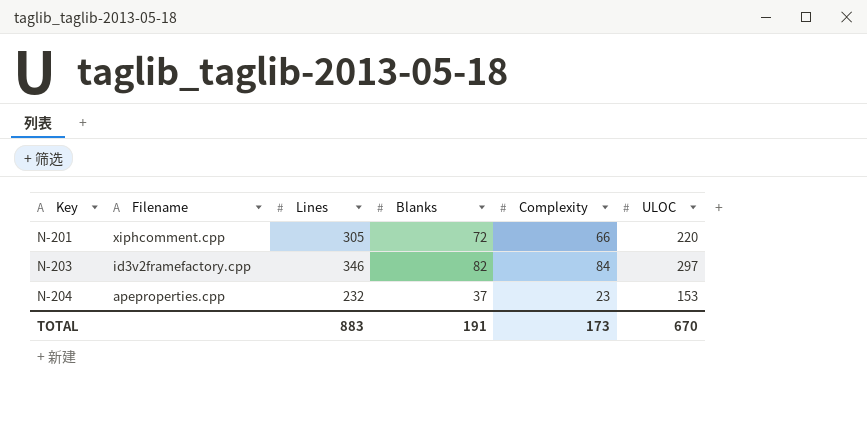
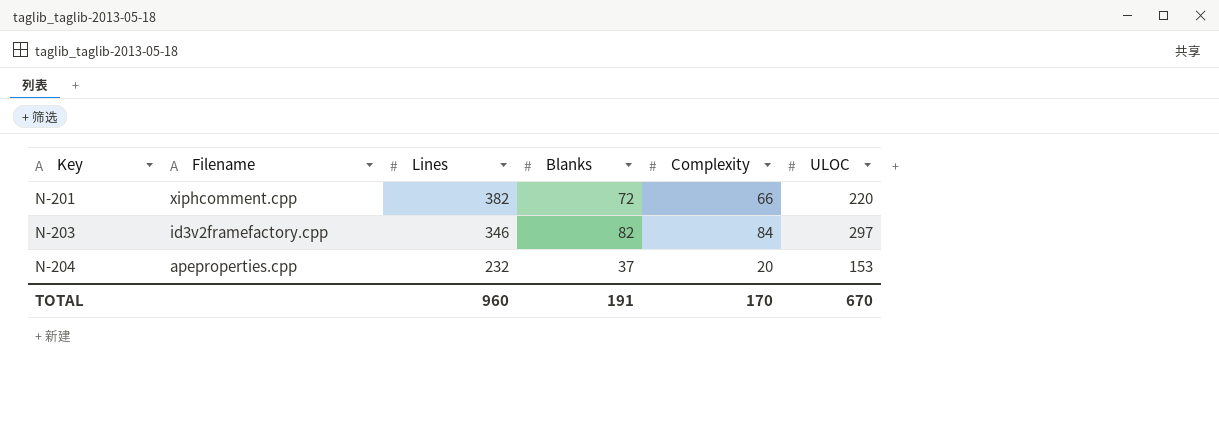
N-201 | Lines: 305 -> 382
N-204 | Complexity: 23 -> 20
TOTAL | Lines: 883 -> 960
TOTAL | Complexity: 173 -> 170

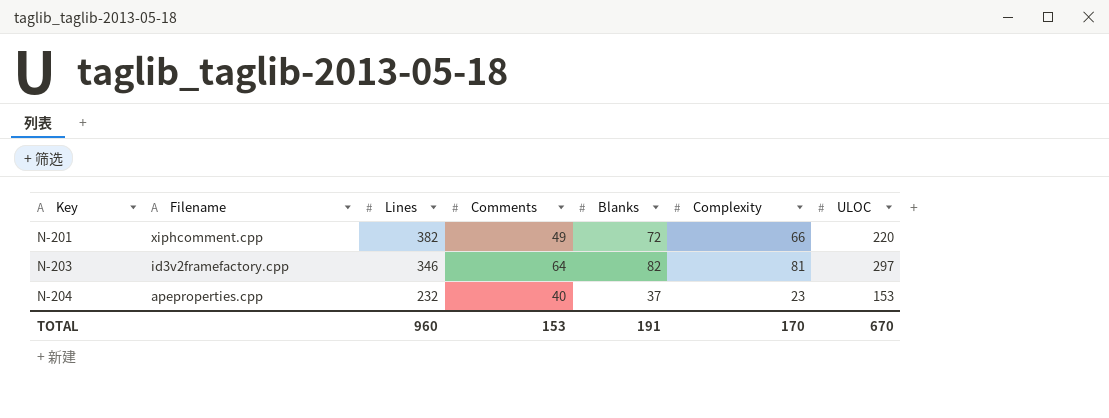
column Comments | position: none -> 4
N-203 | Complexity: 84 -> 81
N-204 | Complexity: 20 -> 23

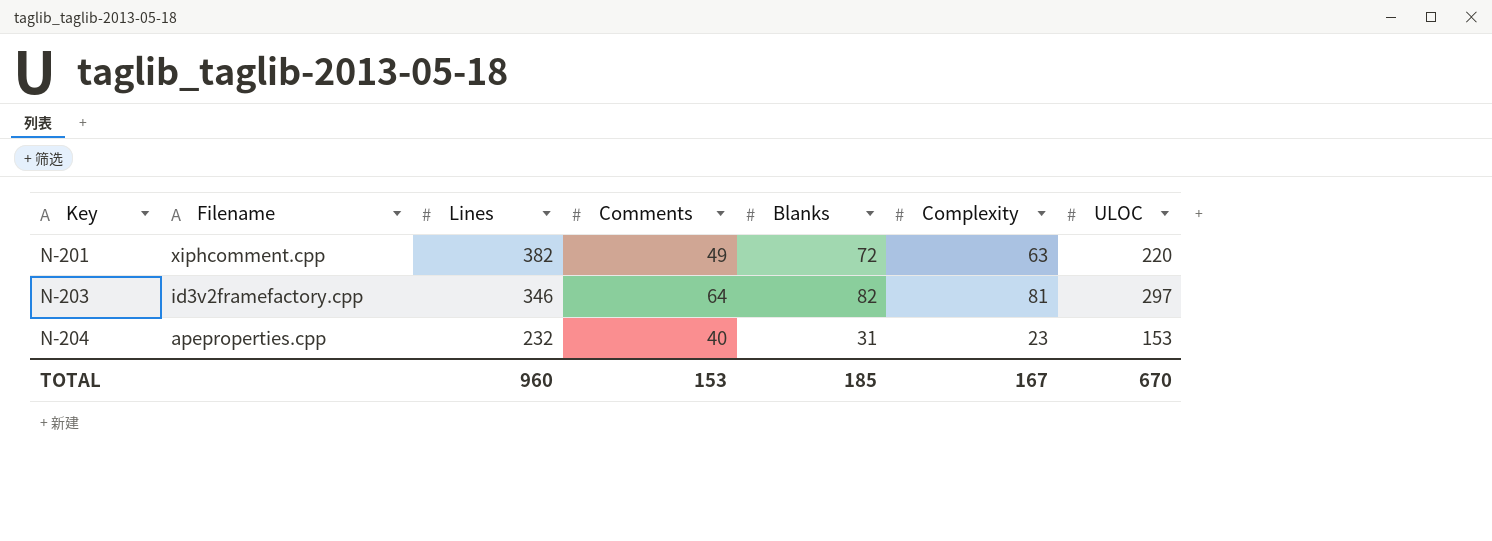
N-201 | Complexity: 66 -> 63
N-204 | Blanks: 37 -> 31
TOTAL | Blanks: 191 -> 185
TOTAL | Complexity: 170 -> 167

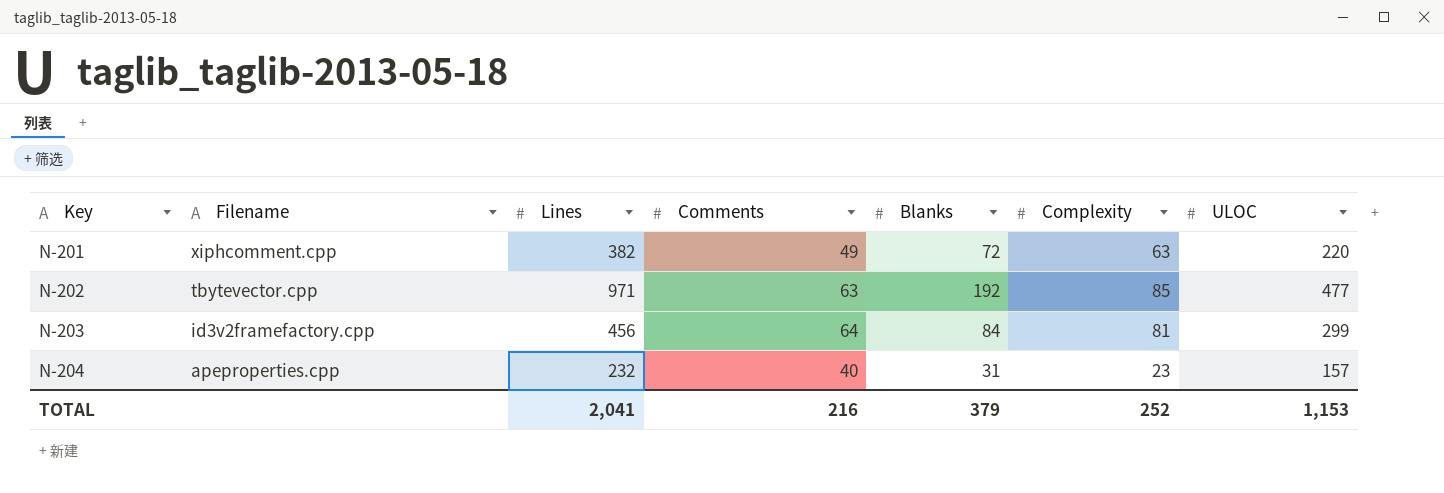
row N-202: none -> tbytevector.cpp | 971 | 63 | 192 | 85 | 477
N-203 | Lines: 346 -> 456
N-203 | Blanks: 82 -> 84
N-203 | ULOC: 297 -> 299
N-204 | ULOC: 153 -> 157
TOTAL | Lines: 960 -> 2,041
TOTAL | Comments: 153 -> 216
TOTAL | Blanks: 185 -> 379
TOTAL | Complexity: 167 -> 252
TOTAL | ULOC: 670 -> 1,153

